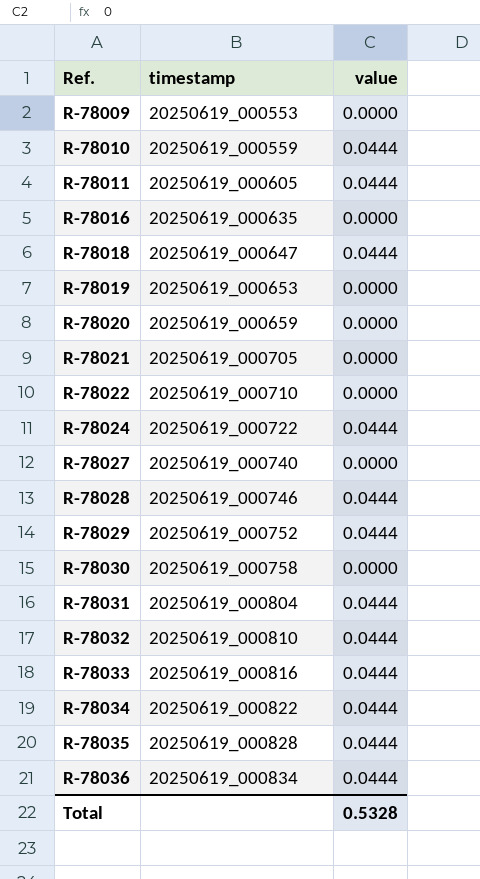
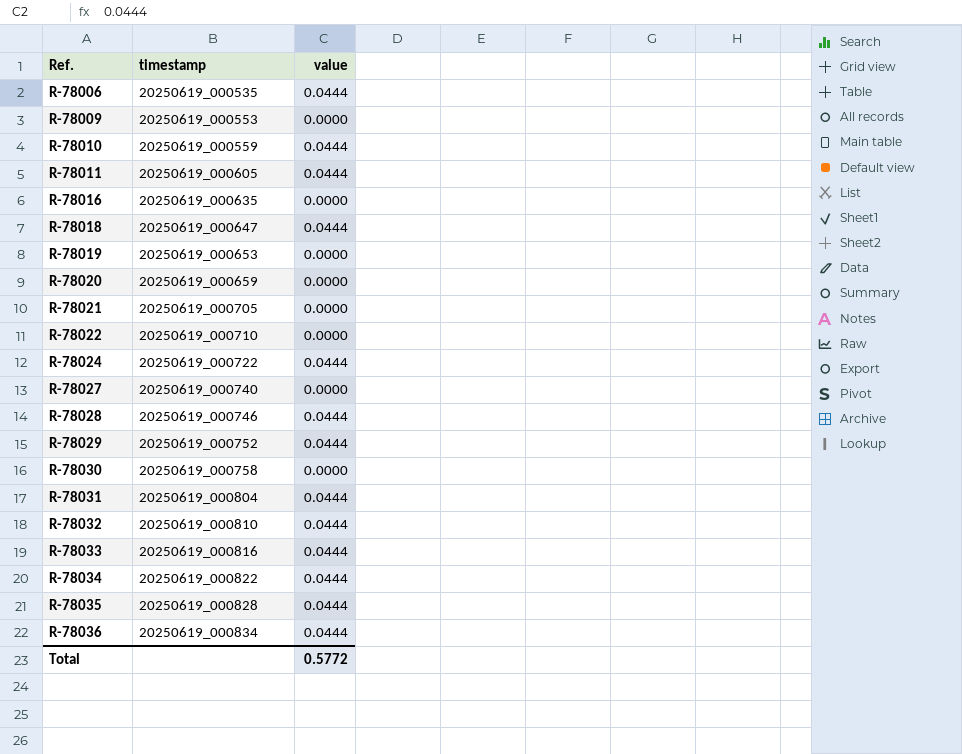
row R-78006: none -> 20250619_000535 | 0.0444
Total | value: 0.5328 -> 0.5772

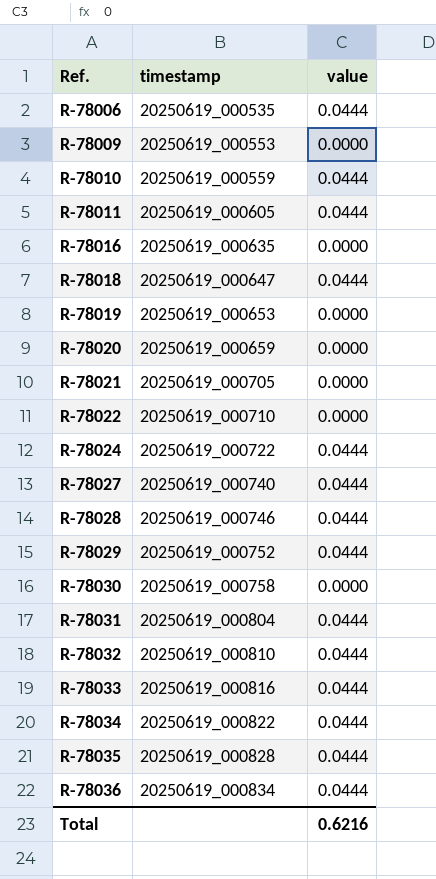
R-78027 | value: 0.0000 -> 0.0444
Total | value: 0.5772 -> 0.6216

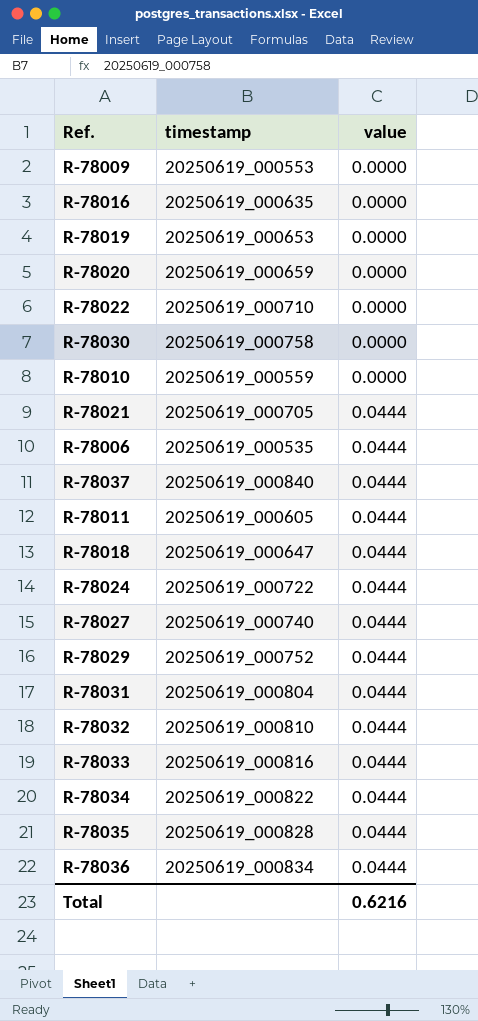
row order: Ref. ascending -> value ascending
row R-78028: 20250619_000746 | 0.0444 -> none
R-78010 | value: 0.0444 -> 0.0000
R-78021 | value: 0.0000 -> 0.0444
row R-78037: none -> 20250619_000840 | 0.0444

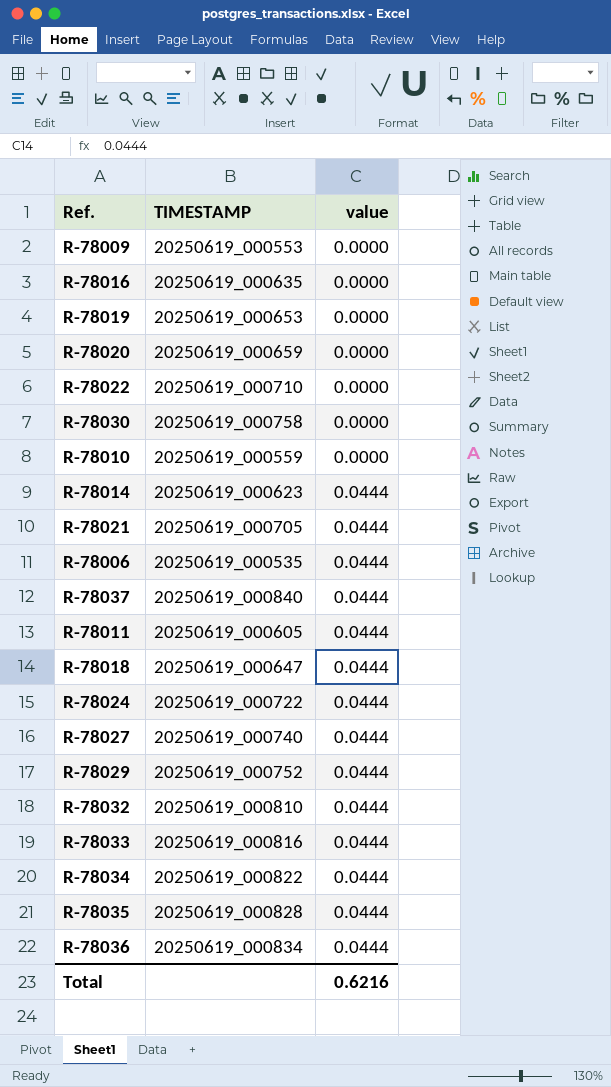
column name: timestamp -> TIMESTAMP
row R-78031: 20250619_000804 | 0.0444 -> none
row R-78014: none -> 20250619_000623 | 0.0444

